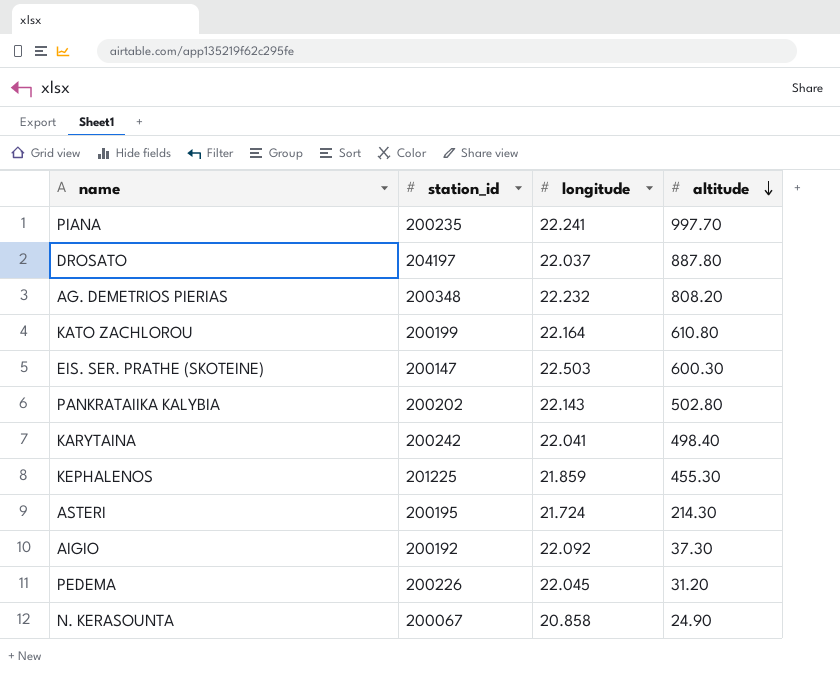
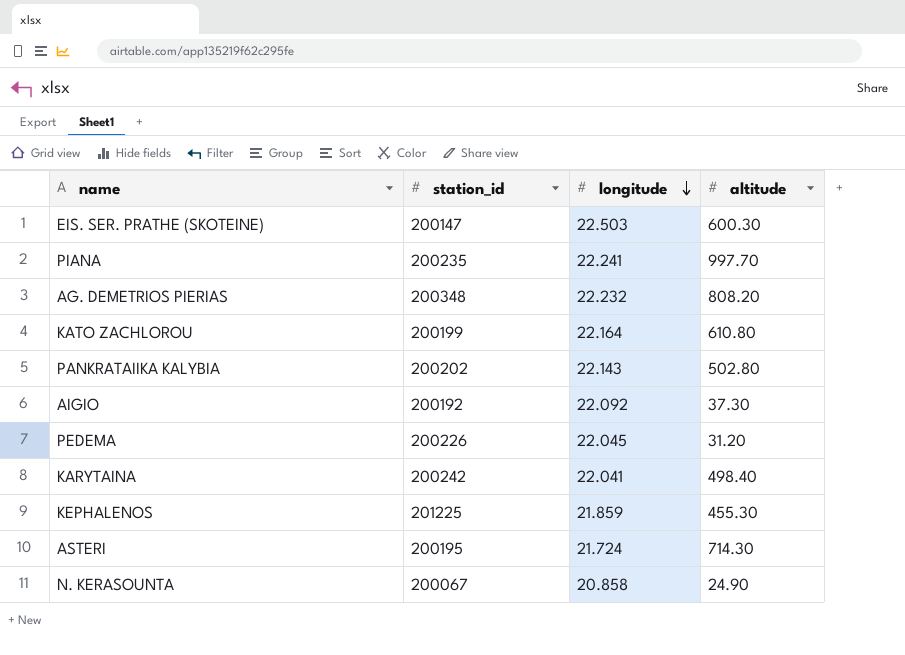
row order: altitude descending -> longitude descending
row DROSATO: 204197 | 22.037 | 887.80 -> none
ASTERI | altitude: 214.30 -> 714.30

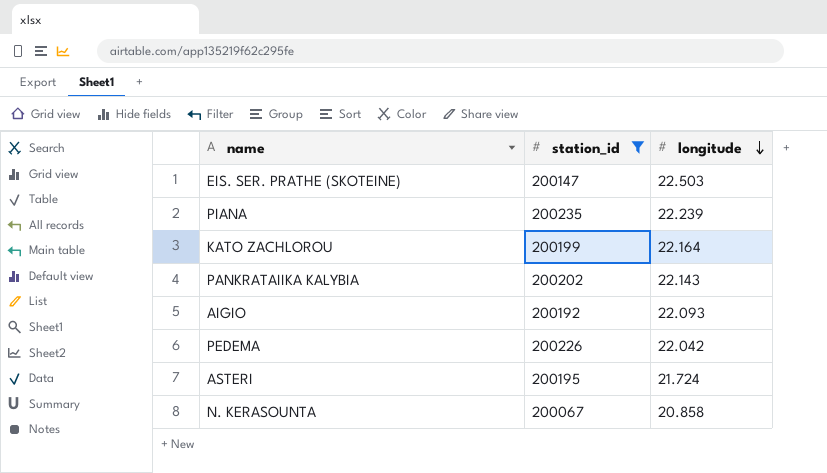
filter: none -> station_id <= 200235
column altitude | position: 4 -> none
PIANA | longitude: 22.241 -> 22.239
AIGIO | longitude: 22.092 -> 22.093
PEDEMA | longitude: 22.045 -> 22.042

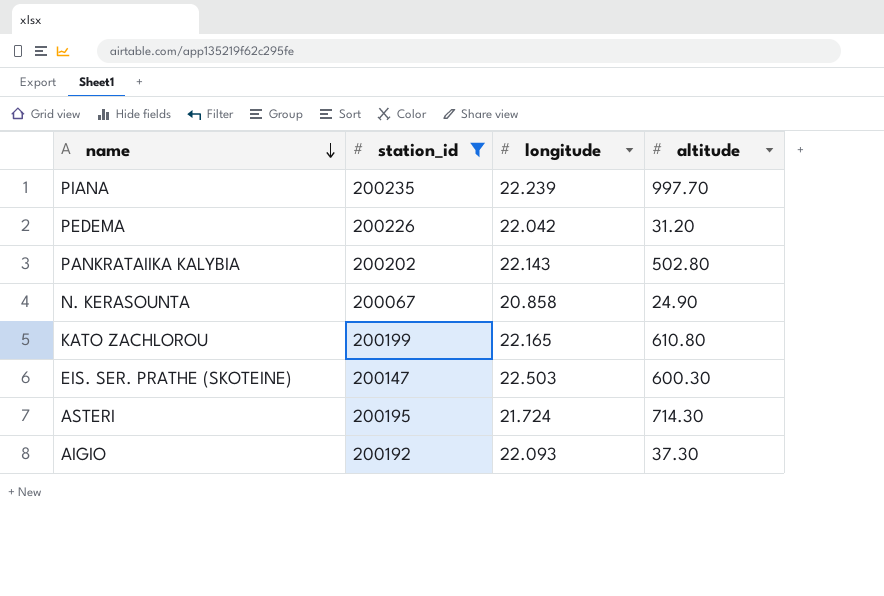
row order: longitude descending -> name descending
column altitude | position: none -> 4
KATO ZACHLOROU | longitude: 22.164 -> 22.165

